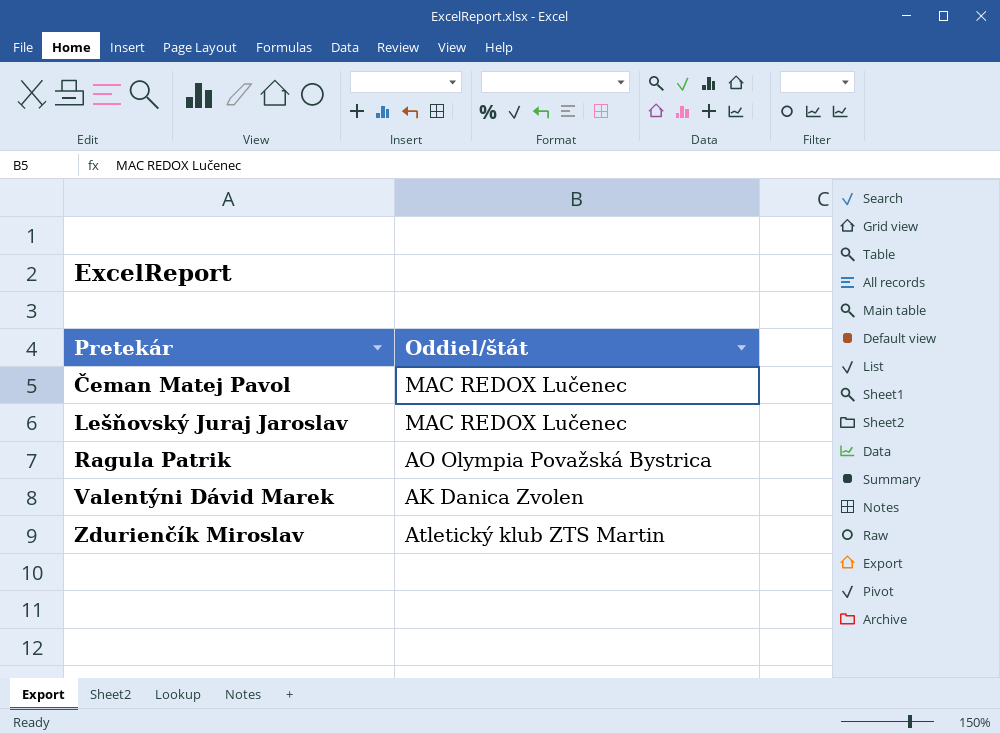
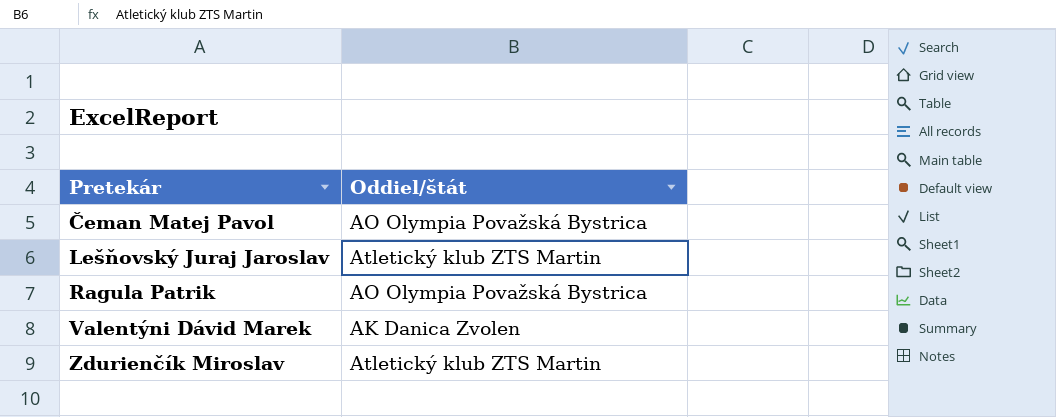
Čeman Matej Pavol | Oddiel/štát: MAC REDOX Lučenec -> AO Olympia Považská Bystrica
Lešňovský Juraj Jaroslav | Oddiel/štát: MAC REDOX Lučenec -> Atletický klub ZTS Martin

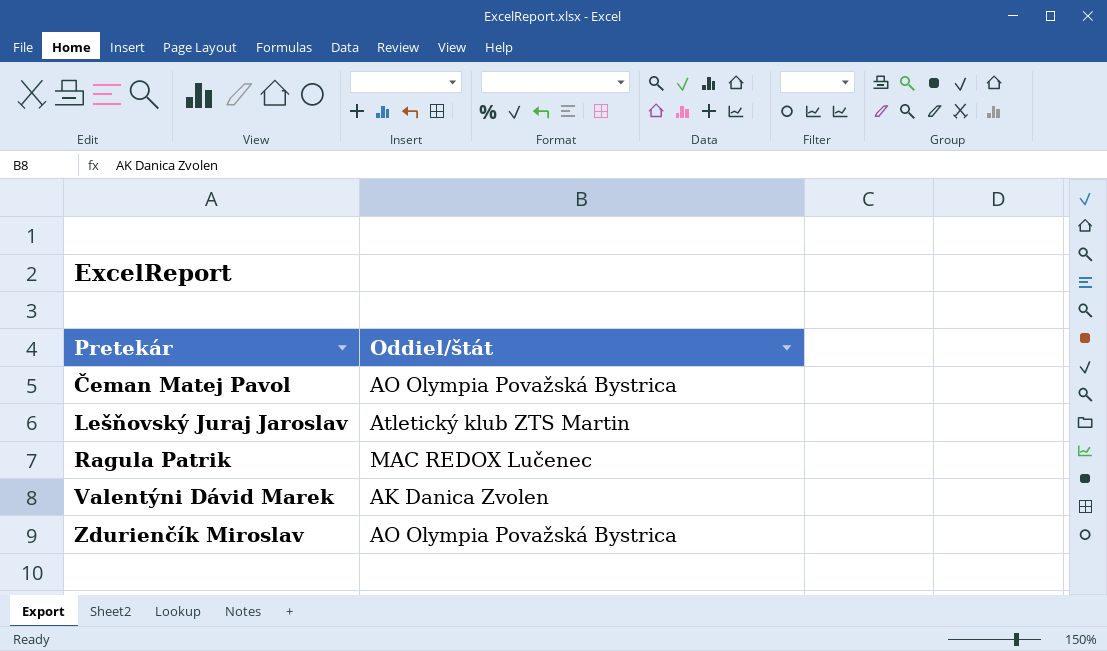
Ragula Patrik | Oddiel/štát: AO Olympia Považská Bystrica -> MAC REDOX Lučenec
Zdurienčík Miroslav | Oddiel/štát: Atletický klub ZTS Martin -> AO Olympia Považská Bystrica

